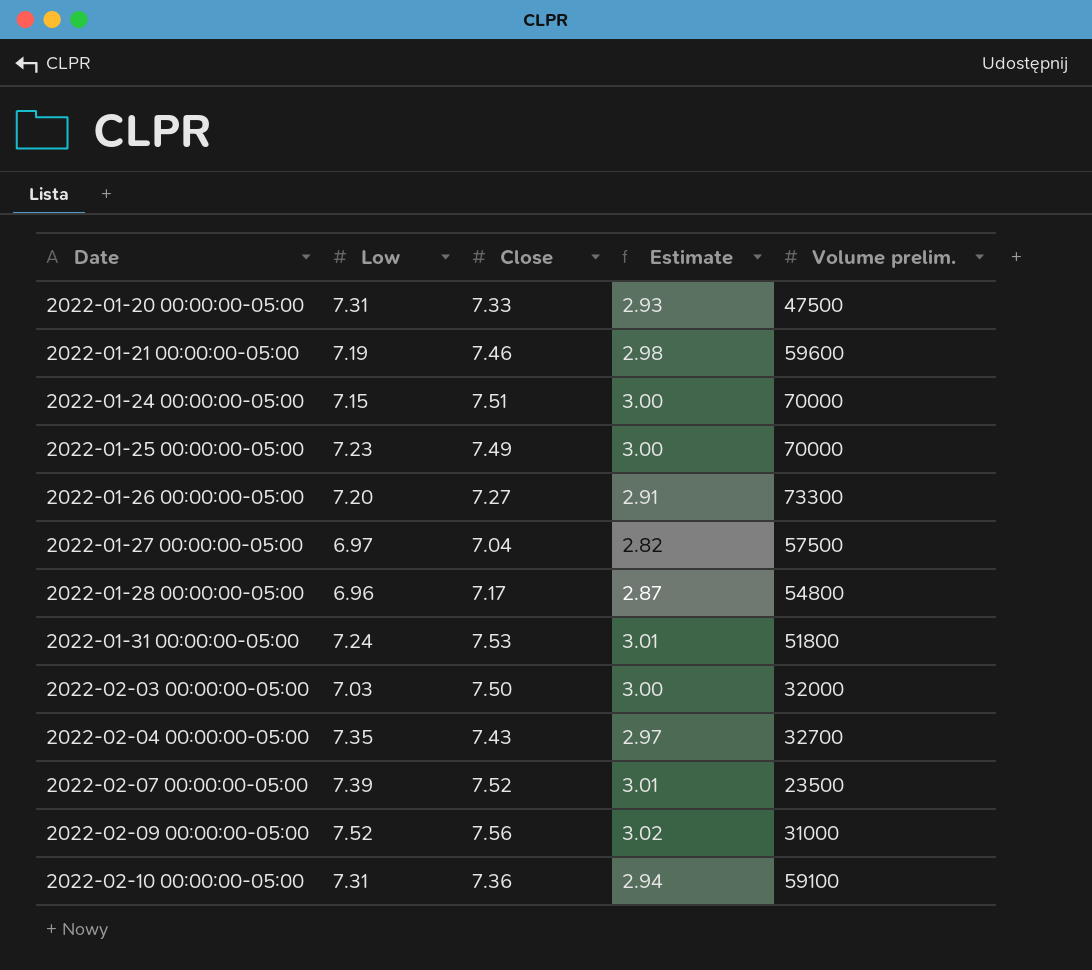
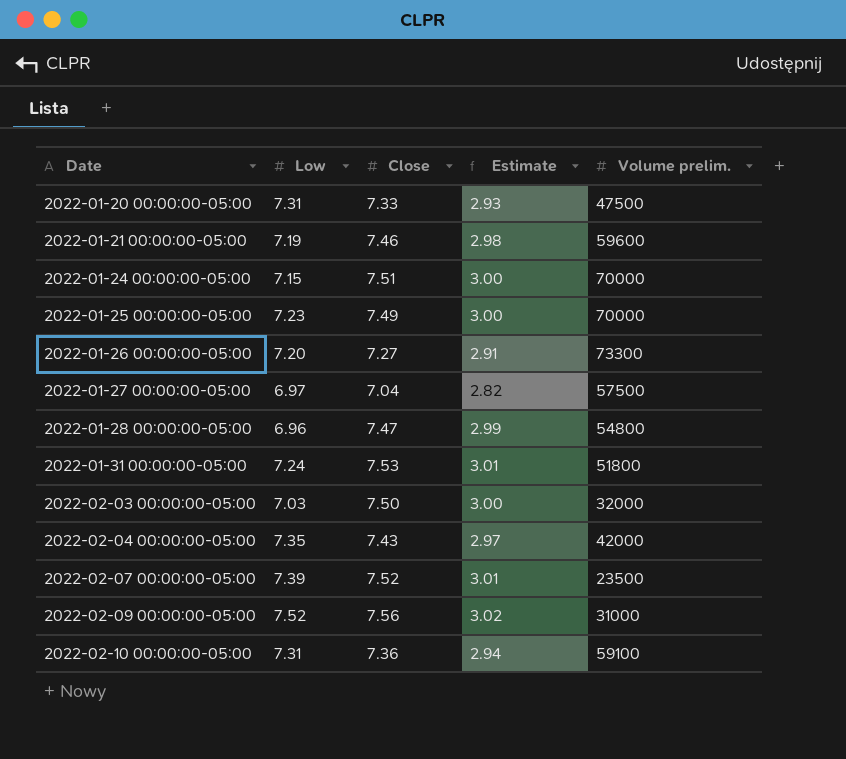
2022-01-28 00:00:00-05:00 | Close: 7.17 -> 7.47
2022-01-28 00:00:00-05:00 | Estimate: 2.87 -> 2.99
2022-02-04 00:00:00-05:00 | Volume prelim.: 32700 -> 42000

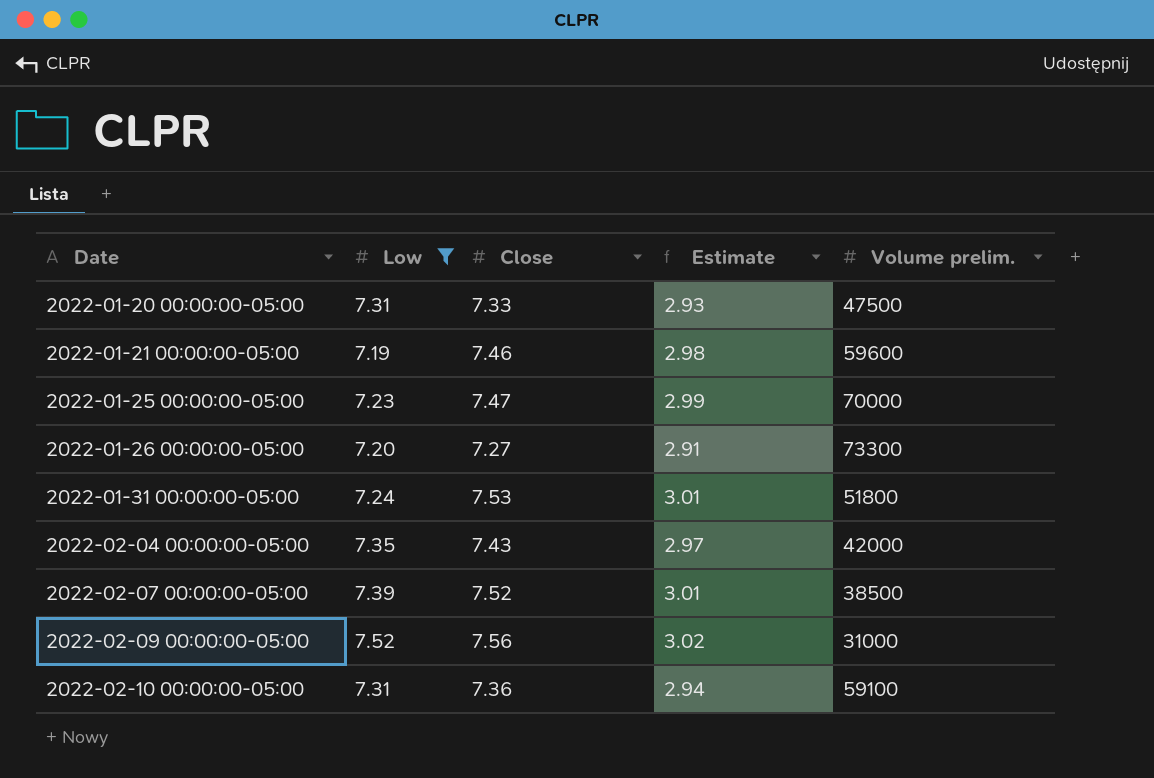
filter: none -> Low >= 7.19
2022-01-25 00:00:00-05:00 | Close: 7.49 -> 7.47
2022-01-25 00:00:00-05:00 | Estimate: 3.00 -> 2.99
2022-02-07 00:00:00-05:00 | Volume prelim.: 23500 -> 38500

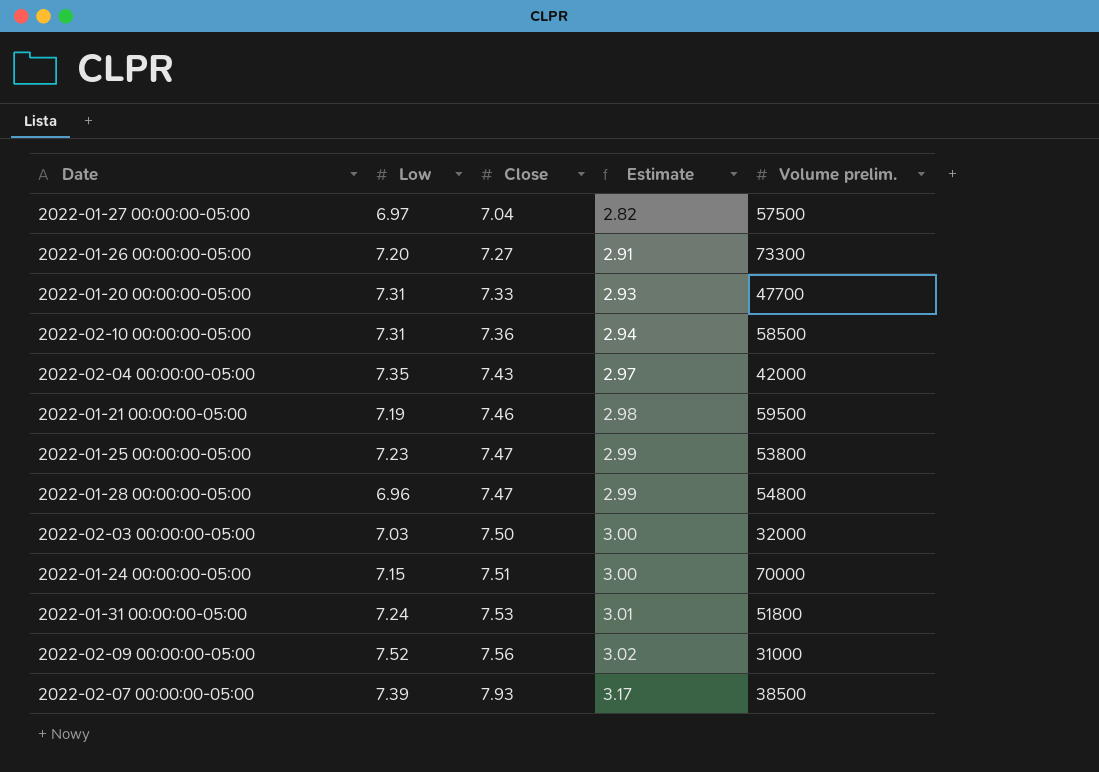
filter: Low >= 7.19 -> none
row order: Date ascending -> Close ascending
2022-01-20 00:00:00-05:00 | Volume prelim.: 47500 -> 47700
2022-02-10 00:00:00-05:00 | Volume prelim.: 59100 -> 58500
2022-01-21 00:00:00-05:00 | Volume prelim.: 59600 -> 59500
2022-01-25 00:00:00-05:00 | Volume prelim.: 70000 -> 53800
2022-02-07 00:00:00-05:00 | Close: 7.52 -> 7.93
2022-02-07 00:00:00-05:00 | Estimate: 3.01 -> 3.17

